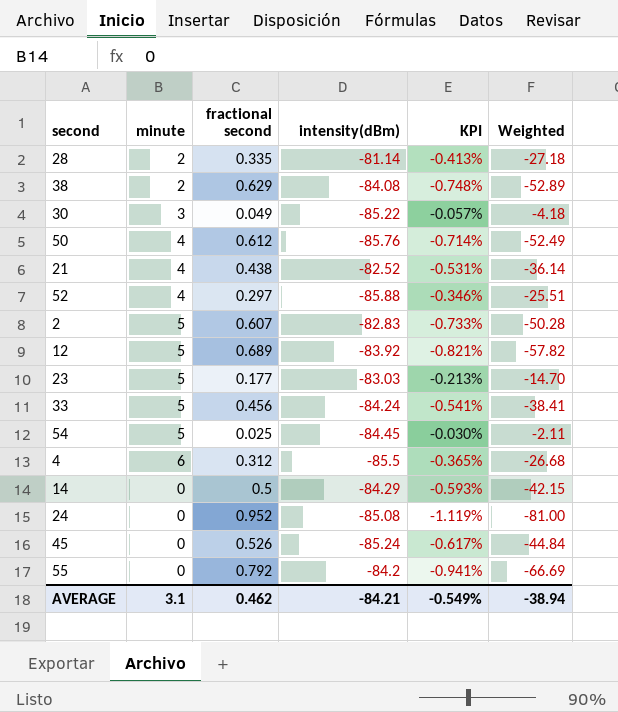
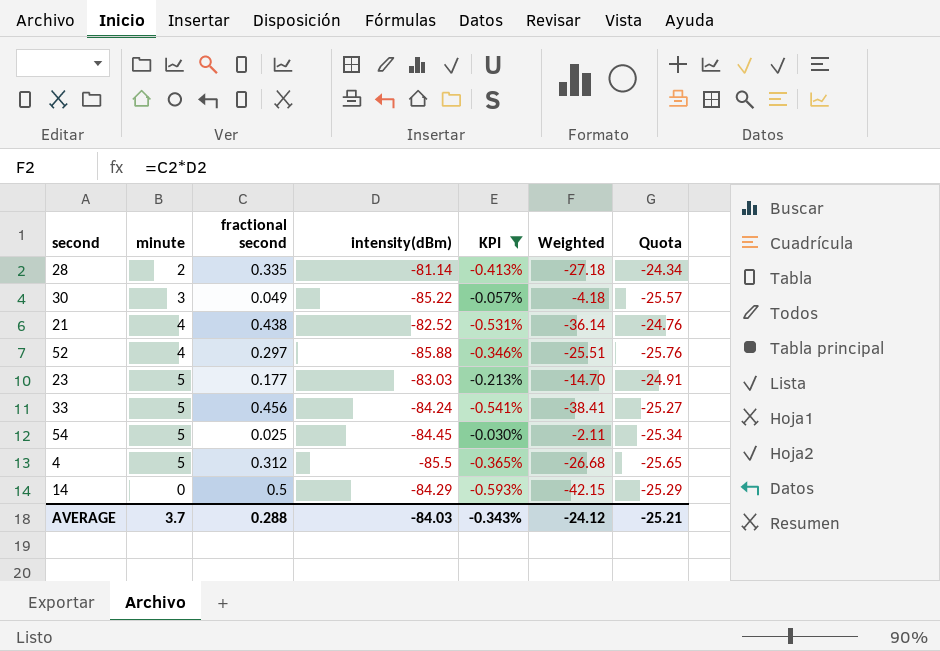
filter: none -> KPI >= -0.593%
column Quota | formula: none -> [intensity(dBm)] * 0.3
4 | minute: 6 -> 5
AVERAGE | minute: 3.1 -> 3.7
AVERAGE | fractional second: 0.462 -> 0.288
AVERAGE | intensity(dBm): -84.21 -> -84.03
AVERAGE | KPI: -0.549% -> -0.343%
AVERAGE | Weighted: -38.94 -> -24.12

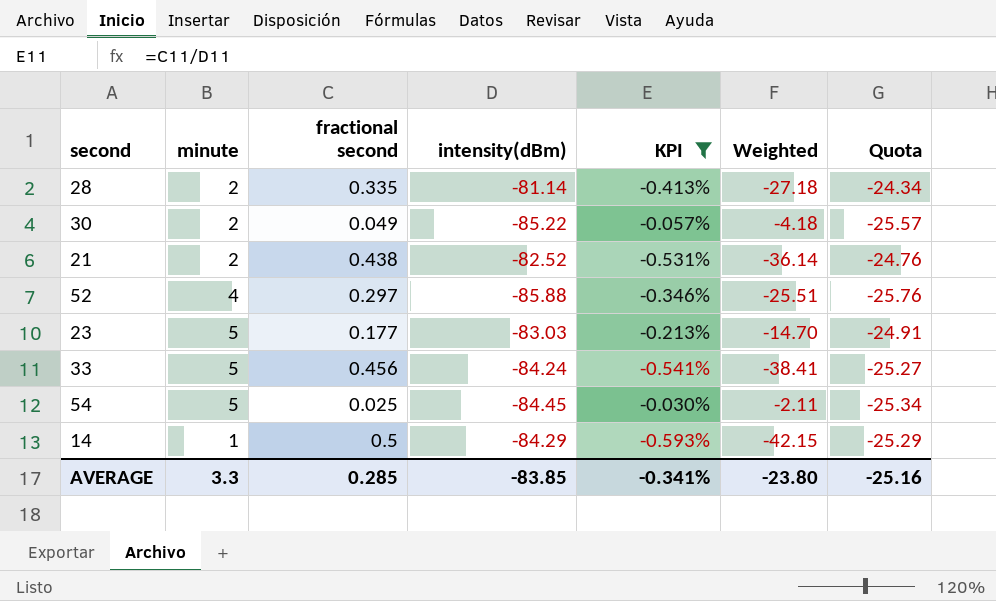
row 4: 5 | 0.312 | -85.5 | -0.365% | -26.68 | -25.65 -> none
30 | minute: 3 -> 2
21 | minute: 4 -> 2
14 | minute: 0 -> 1
AVERAGE | minute: 3.7 -> 3.3
AVERAGE | fractional second: 0.288 -> 0.285
AVERAGE | intensity(dBm): -84.03 -> -83.85
AVERAGE | KPI: -0.343% -> -0.341%
AVERAGE | Weighted: -24.12 -> -23.80
AVERAGE | Quota: -25.21 -> -25.16

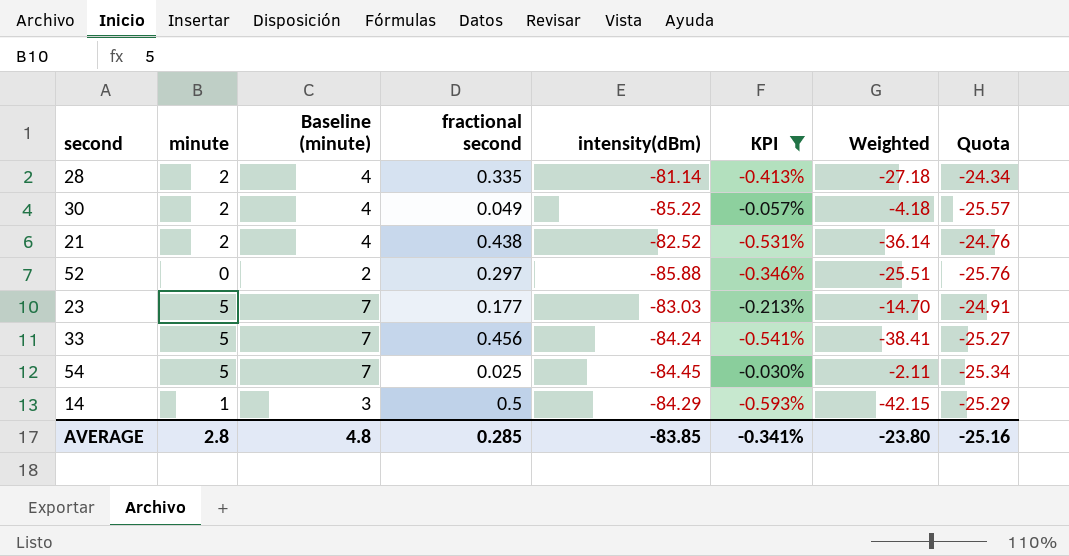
column Baseline (minute) | formula: none -> [minute] + 2
52 | minute: 4 -> 0
AVERAGE | minute: 3.3 -> 2.8

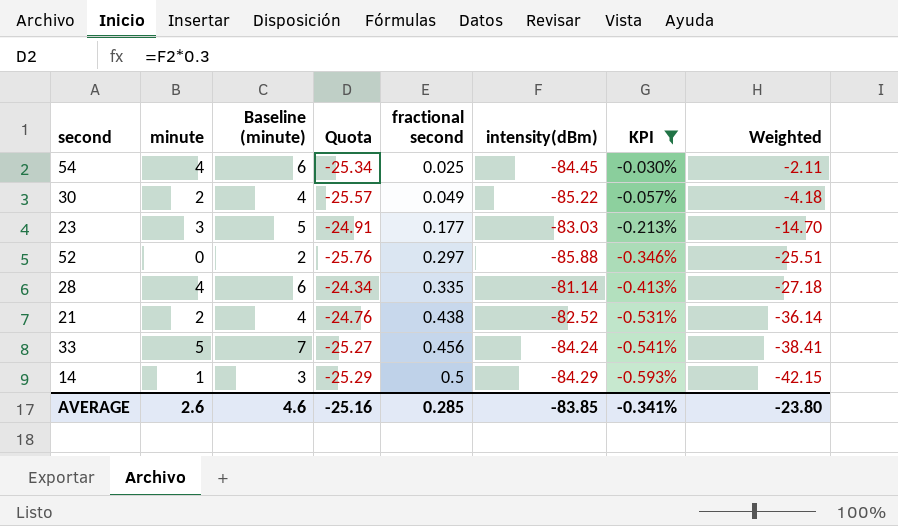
row order: none -> fractional second ascending
column Quota | position: 8 -> 4
54 | minute: 5 -> 4
54 | Baseline (minute): 7 -> 6
23 | minute: 5 -> 3
23 | Baseline (minute): 7 -> 5
28 | minute: 2 -> 4
28 | Baseline (minute): 4 -> 6
AVERAGE | minute: 2.8 -> 2.6
AVERAGE | Baseline (minute): 4.8 -> 4.6

